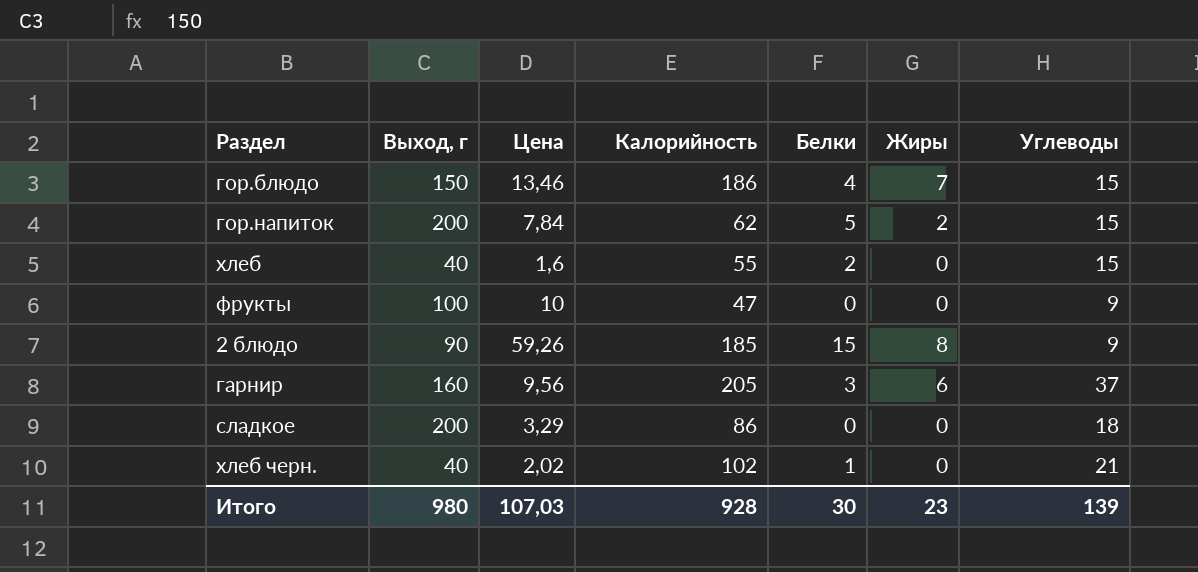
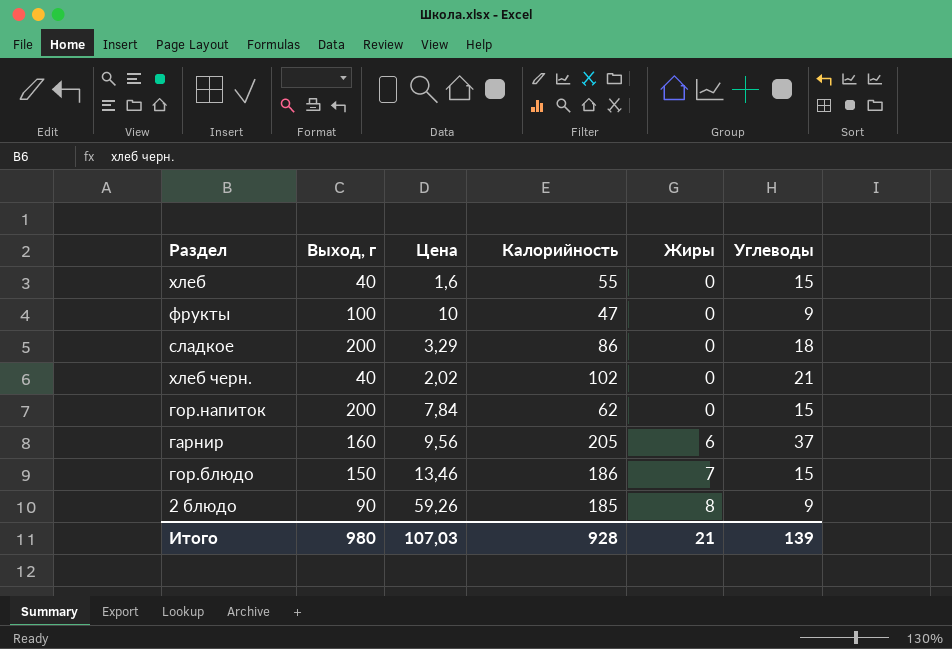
row order: none -> Жиры ascending
column Белки | position: 5 -> none
гор.напиток | Жиры: 2 -> 0
Итого | Жиры: 23 -> 21

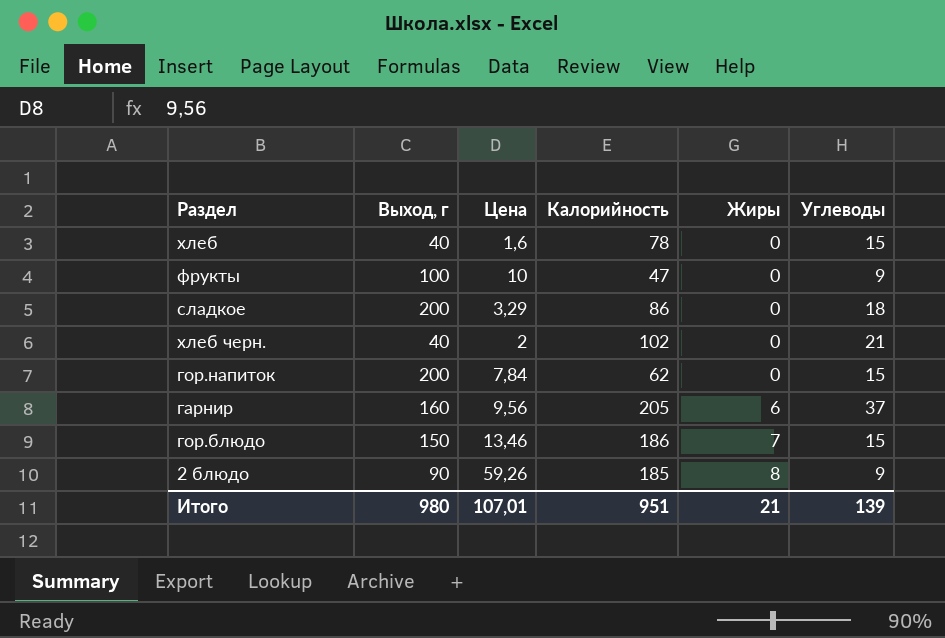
хлеб | Калорийность: 55 -> 78
хлеб черн. | Цена: 2,02 -> 2
Итого | Цена: 107,03 -> 107,01
Итого | Калорийность: 928 -> 951

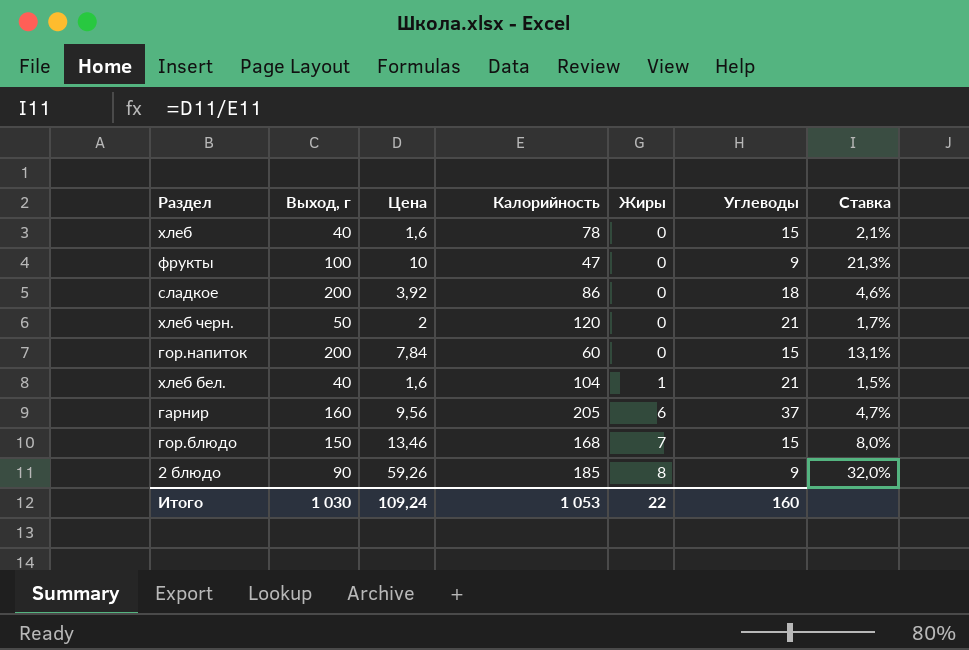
column Ставка | formula: none -> [Цена] / [Калорийность]
сладкое | Цена: 3,29 -> 3,92
хлеб черн. | Выход, г: 40 -> 50
хлеб черн. | Калорийность: 102 -> 120
гор.напиток | Калорийность: 62 -> 60
row хлеб бел.: none -> 40 | 1,6 | 104 | 1 | 21 | 1,5%
гор.блюдо | Калорийность: 186 -> 168
Итого | Выход, г: 980 -> 1 030
Итого | Цена: 107,01 -> 109,24
Итого | Калорийность: 951 -> 1 053
Итого | Жиры: 21 -> 22
Итого | Углеводы: 139 -> 160

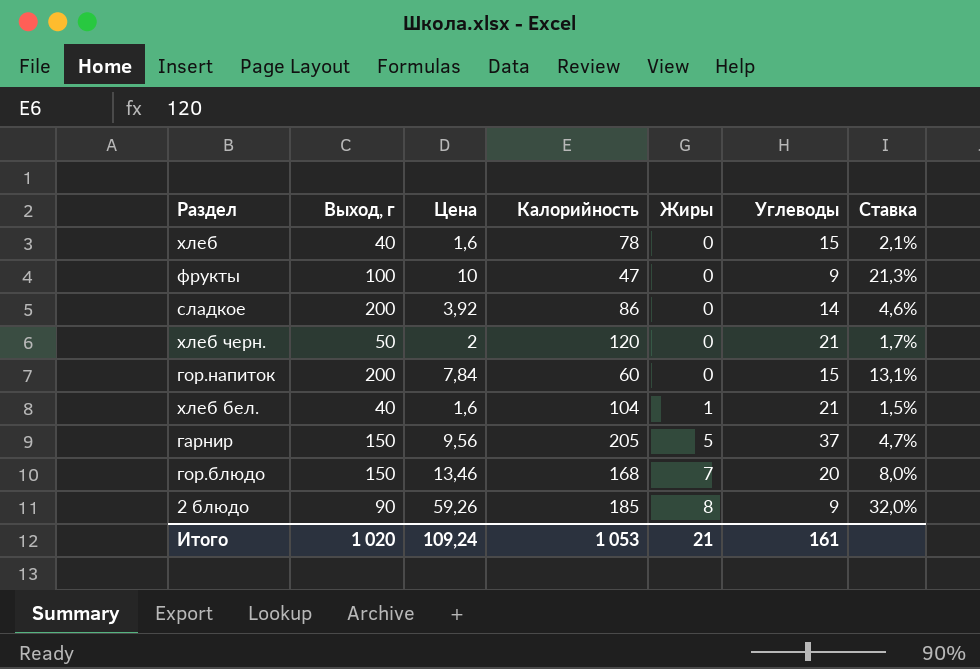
сладкое | Углеводы: 18 -> 14
гарнир | Выход, г: 160 -> 150
гарнир | Жиры: 6 -> 5
гор.блюдо | Углеводы: 15 -> 20
Итого | Выход, г: 1 030 -> 1 020
Итого | Жиры: 22 -> 21
Итого | Углеводы: 160 -> 161

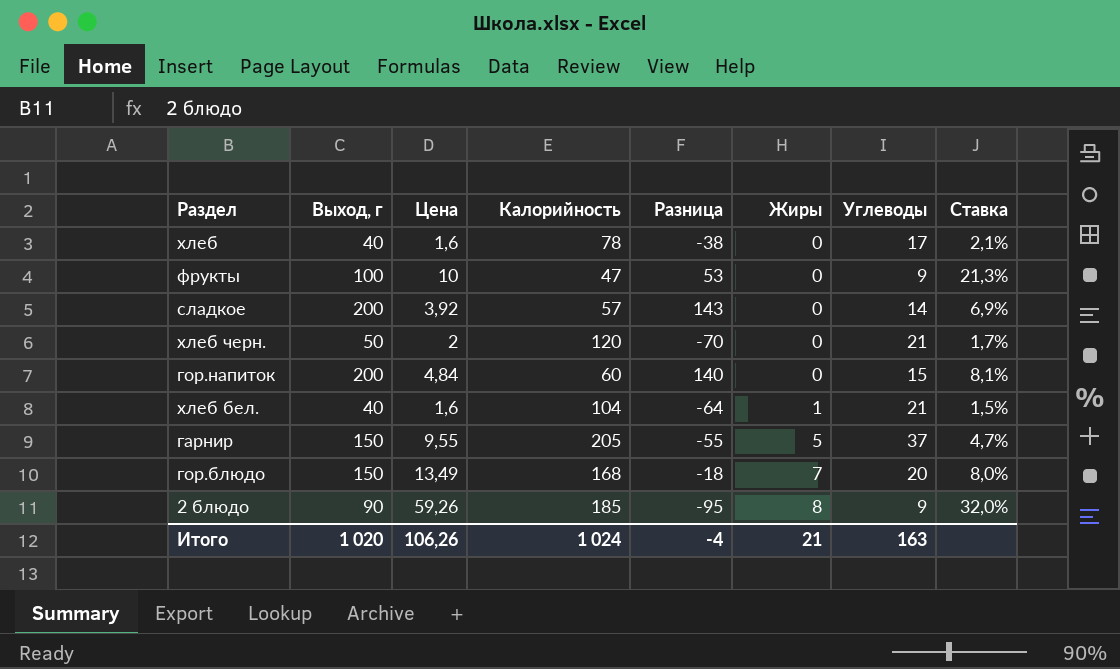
column Разница | formula: none -> [Выход, г] - [Калорийность]
хлеб | Углеводы: 15 -> 17
сладкое | Калорийность: 86 -> 57
сладкое | Ставка: 4,6% -> 6,9%
гор.напиток | Цена: 7,84 -> 4,84
гор.напиток | Ставка: 13,1% -> 8,1%
гарнир | Цена: 9,56 -> 9,55
гор.блюдо | Цена: 13,46 -> 13,49
Итого | Цена: 109,24 -> 106,26
Итого | Калорийность: 1 053 -> 1 024
Итого | Углеводы: 161 -> 163

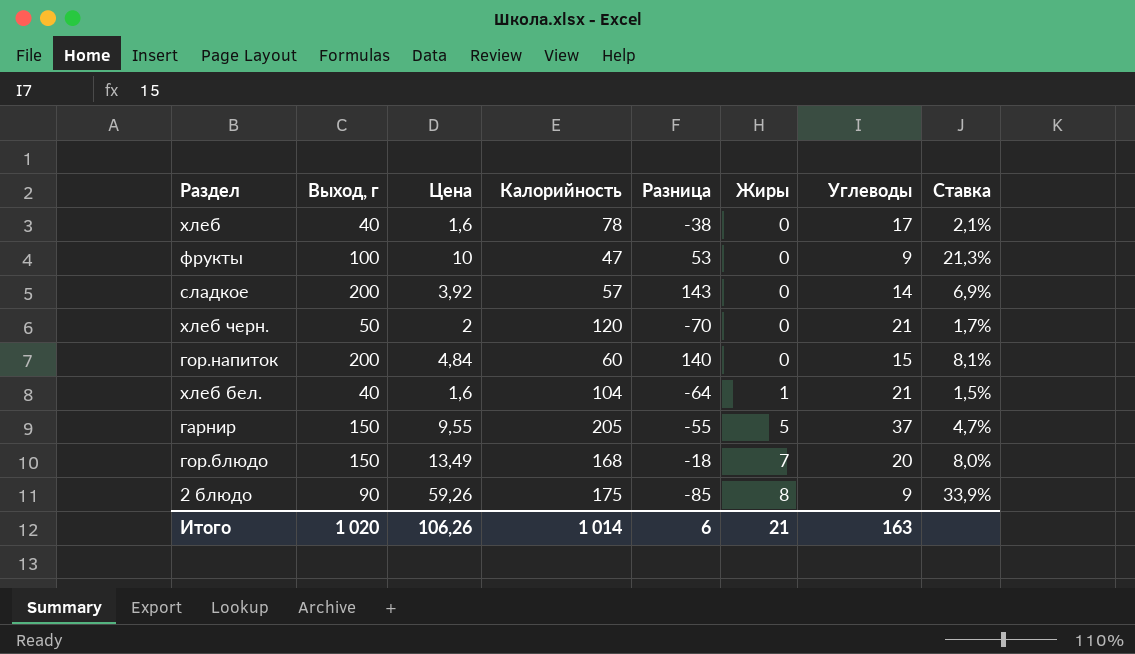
2 блюдо | Калорийность: 185 -> 175
2 блюдо | Разница: -95 -> -85
2 блюдо | Ставка: 32,0% -> 33,9%
Итого | Калорийность: 1 024 -> 1 014
Итого | Разница: -4 -> 6

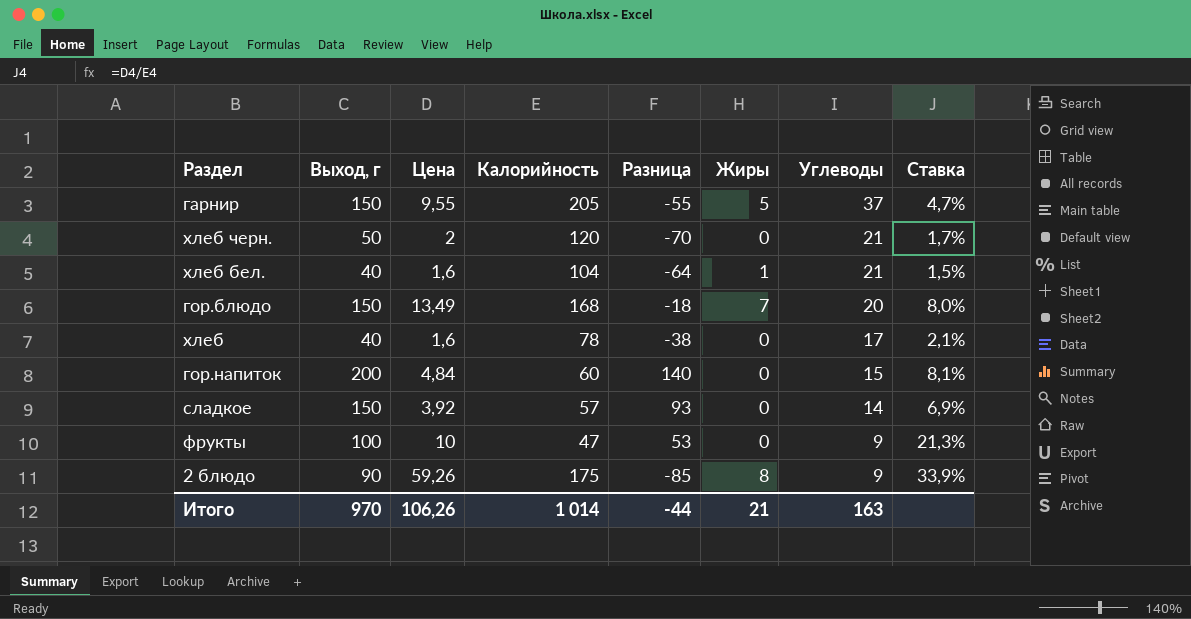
row order: Жиры ascending -> Углеводы descending
сладкое | Выход, г: 200 -> 150
сладкое | Разница: 143 -> 93
Итого | Выход, г: 1 020 -> 970
Итого | Разница: 6 -> -44

